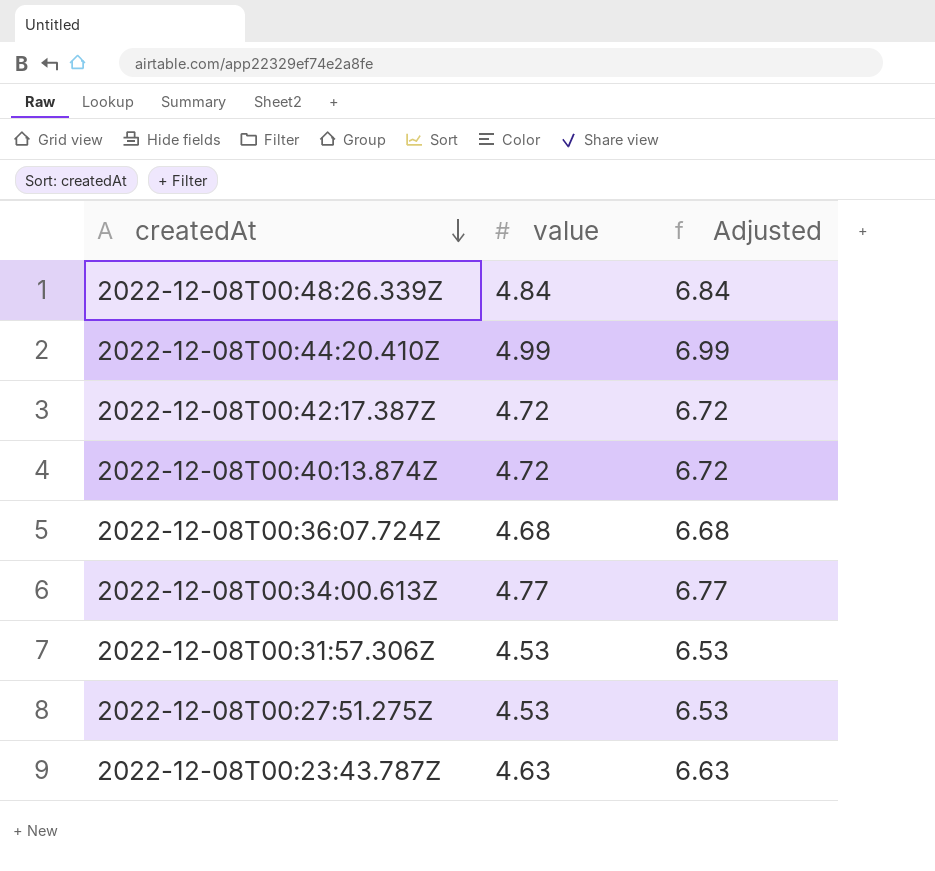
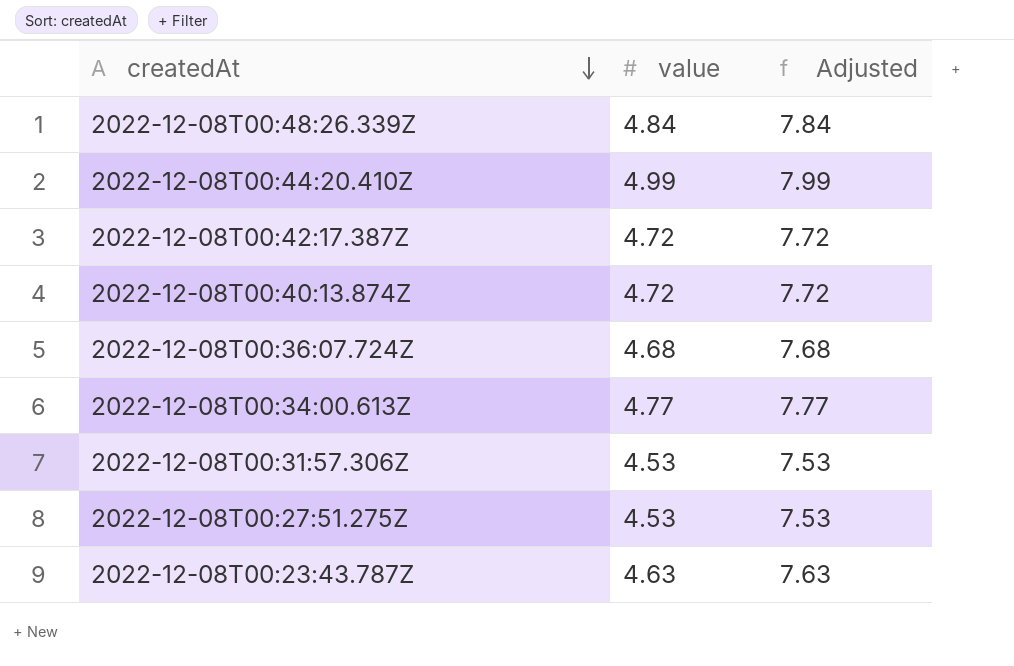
column Adjusted | formula: [value] + 2 -> [value] + 3

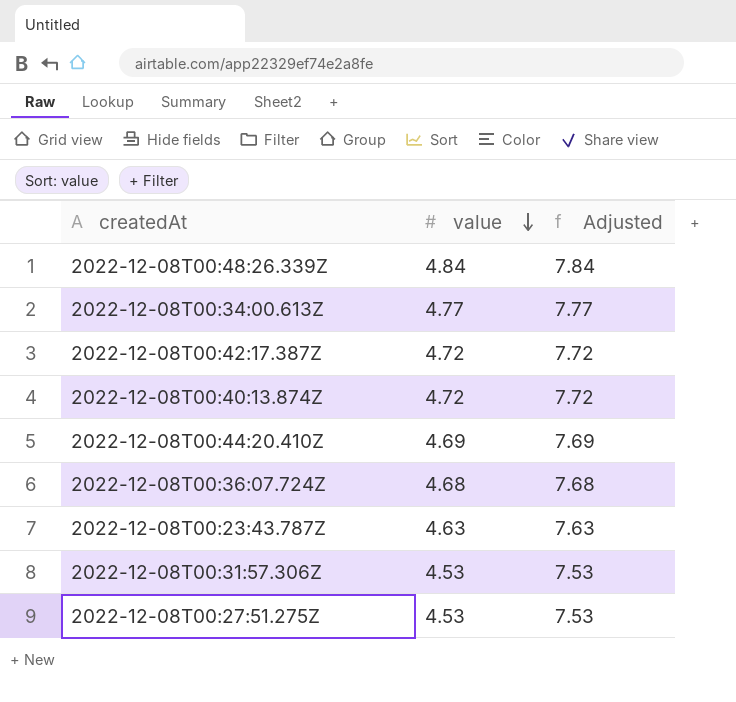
row order: createdAt descending -> value descending
2022-12-08T00:44:20.410Z | value: 4.99 -> 4.69
2022-12-08T00:44:20.410Z | Adjusted: 7.99 -> 7.69

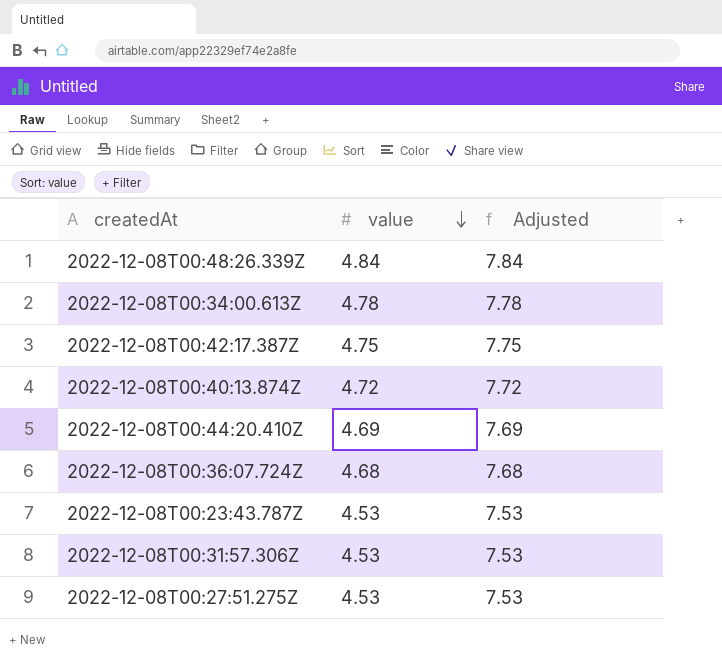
2022-12-08T00:34:00.613Z | value: 4.77 -> 4.78
2022-12-08T00:34:00.613Z | Adjusted: 7.77 -> 7.78
2022-12-08T00:42:17.387Z | value: 4.72 -> 4.75
2022-12-08T00:42:17.387Z | Adjusted: 7.72 -> 7.75
2022-12-08T00:23:43.787Z | value: 4.63 -> 4.53
2022-12-08T00:23:43.787Z | Adjusted: 7.63 -> 7.53

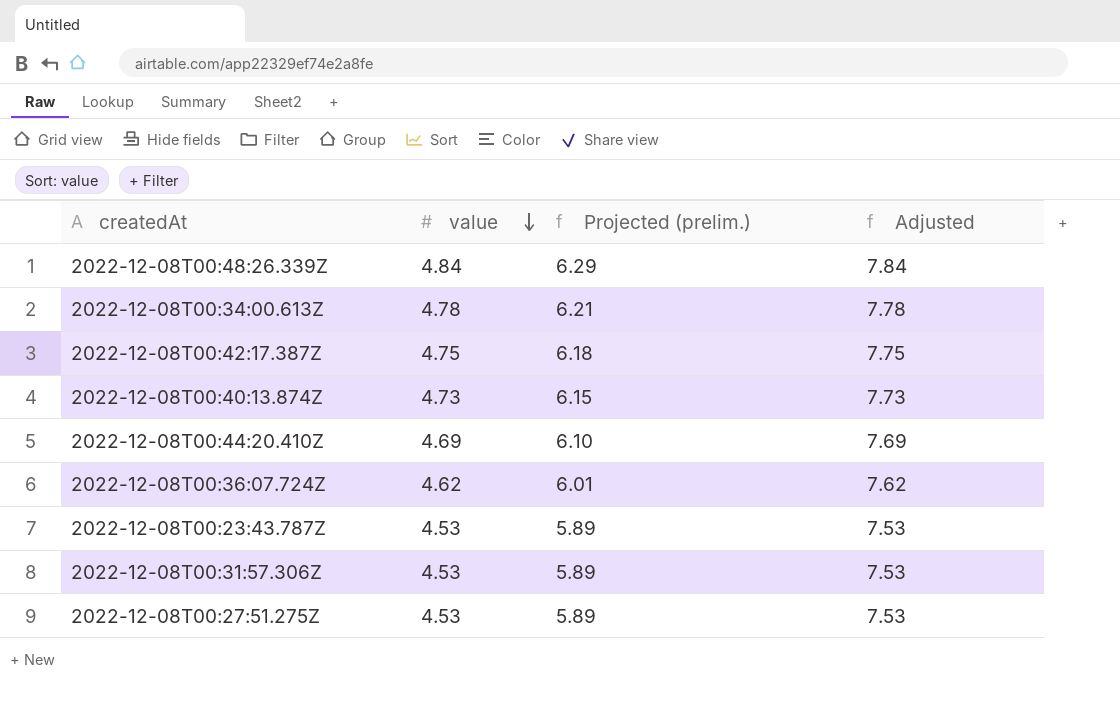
column Projected (prelim.) | formula: none -> [value] * 1.3
2022-12-08T00:40:13.874Z | value: 4.72 -> 4.73
2022-12-08T00:40:13.874Z | Adjusted: 7.72 -> 7.73
2022-12-08T00:36:07.724Z | value: 4.68 -> 4.62
2022-12-08T00:36:07.724Z | Adjusted: 7.68 -> 7.62

